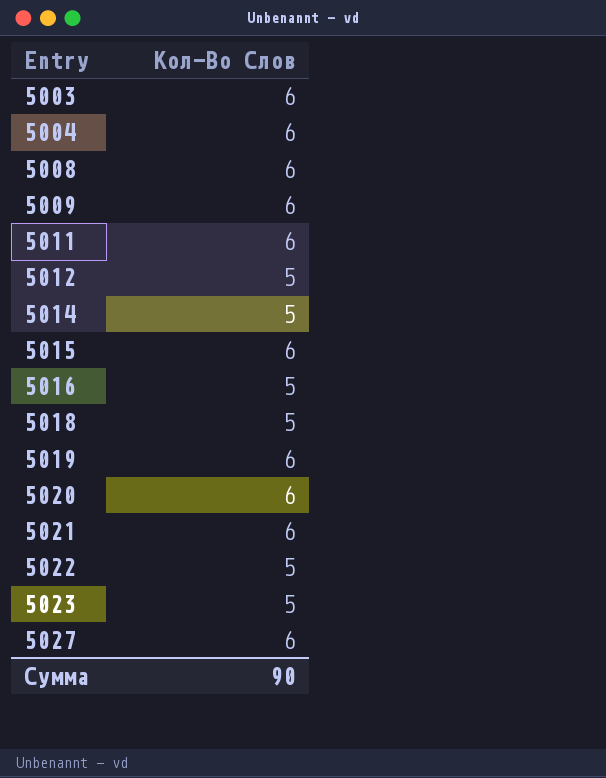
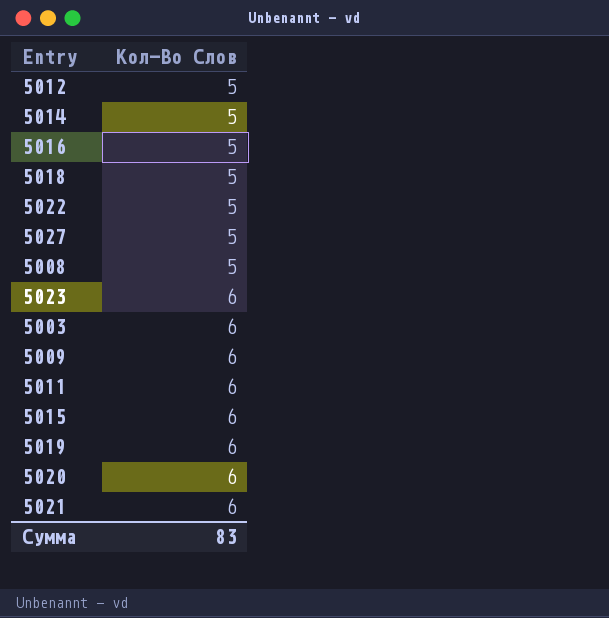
row order: Entry ascending -> Кол-Во Слов ascending
row 5004: 6 -> none
5027 | Кол-Во Слов: 6 -> 5
5008 | Кол-Во Слов: 6 -> 5
5023 | Кол-Во Слов: 5 -> 6
Сумма | Кол-Во Слов: 90 -> 83

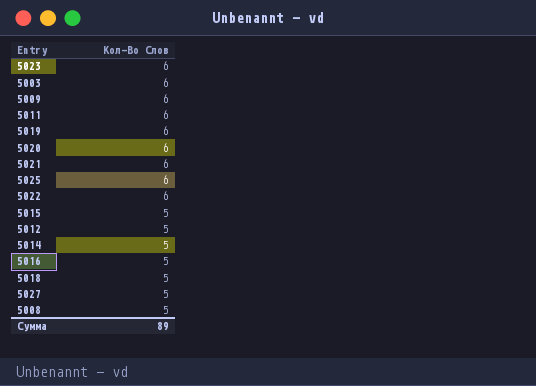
row order: Кол-Во Слов ascending -> Кол-Во Слов descending
row 5025: none -> 6
5022 | Кол-Во Слов: 5 -> 6
5015 | Кол-Во Слов: 6 -> 5
Сумма | Кол-Во Слов: 83 -> 89

